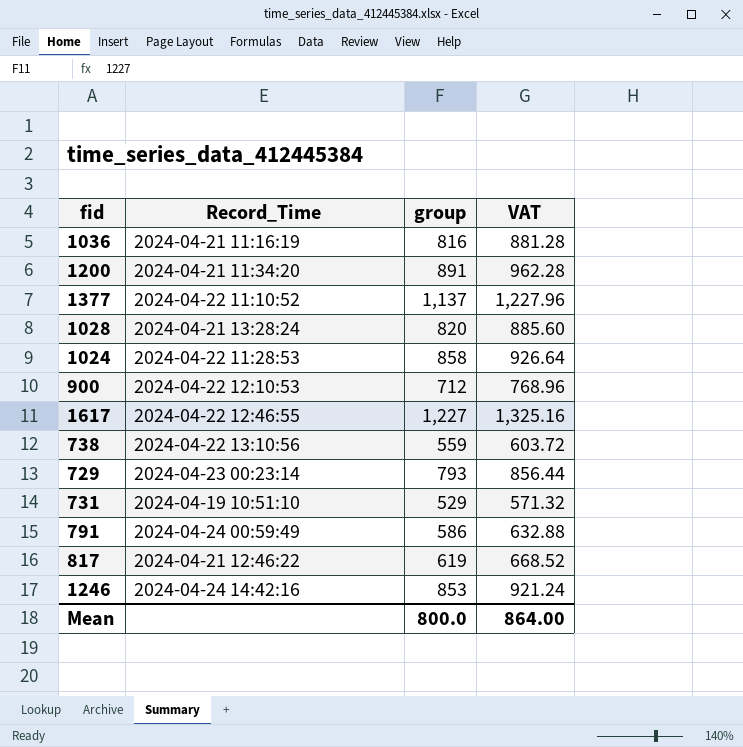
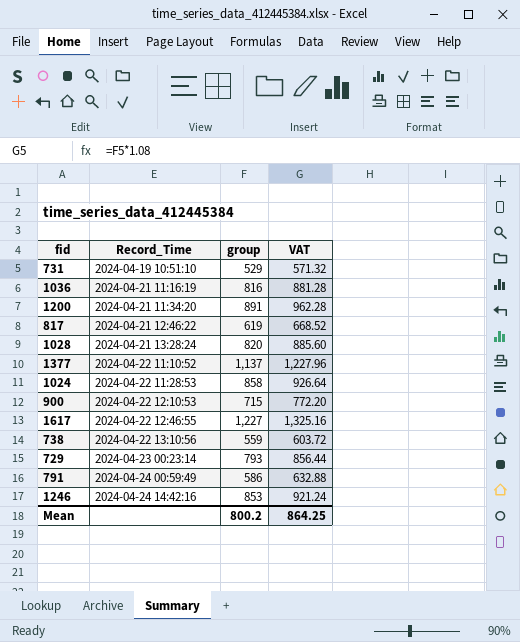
row order: none -> Record_Time ascending
900 | group: 712 -> 715
900 | VAT: 768.96 -> 772.20
Mean | group: 800.0 -> 800.2
Mean | VAT: 864.00 -> 864.25

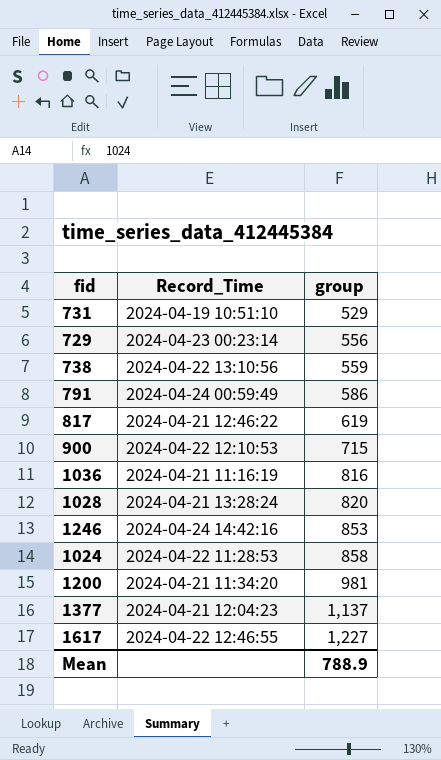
row order: Record_Time ascending -> group ascending
column VAT | formula: [group] * 1.08 -> none
729 | group: 793 -> 556
1200 | group: 891 -> 981
1377 | Record_Time: 2024-04-22 11:10:52 -> 2024-04-21 12:04:23
Mean | group: 800.2 -> 788.9

